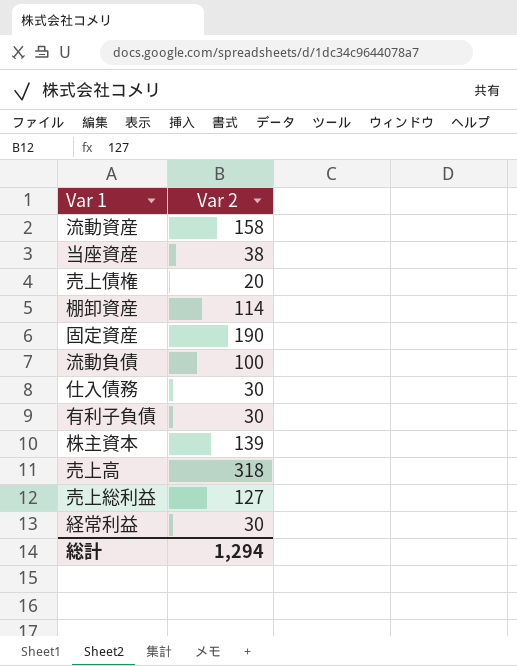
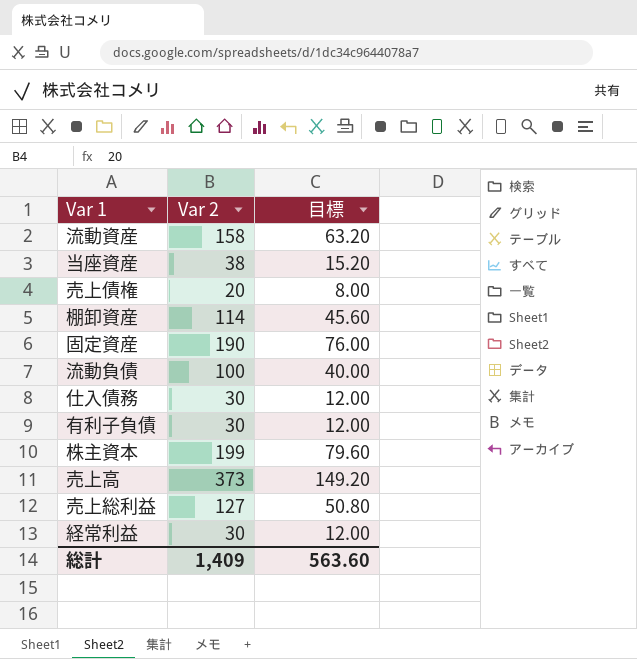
column 目標 | formula: none -> [Var 2] * 0.4
株主資本 | Var 2: 139 -> 199
売上高 | Var 2: 318 -> 373
総計 | Var 2: 1,294 -> 1,409

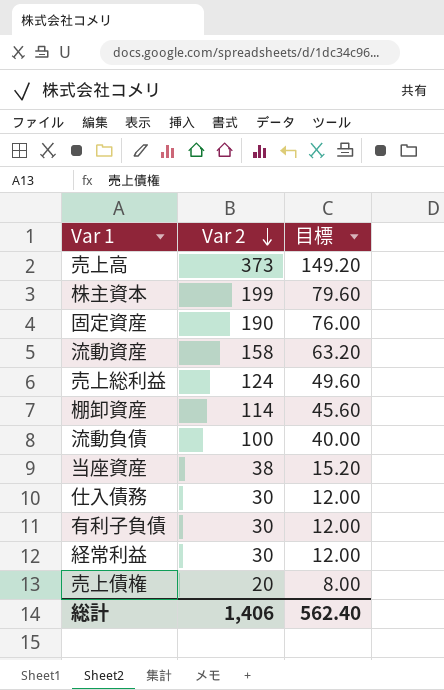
row order: none -> Var 2 descending
売上総利益 | Var 2: 127 -> 124
売上総利益 | 目標: 50.80 -> 49.60
総計 | Var 2: 1,409 -> 1,406
総計 | 目標: 563.60 -> 562.40

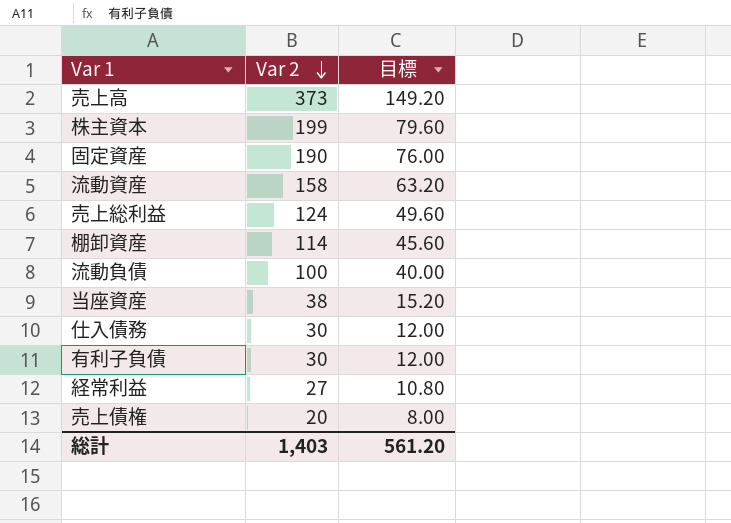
経常利益 | Var 2: 30 -> 27
経常利益 | 目標: 12.00 -> 10.80
総計 | Var 2: 1,406 -> 1,403
総計 | 目標: 562.40 -> 561.20

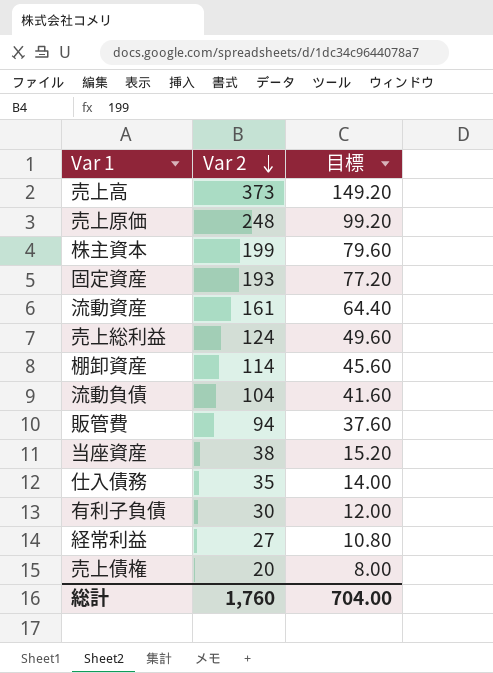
row 売上原価: none -> 248 | 99.20
固定資産 | Var 2: 190 -> 193
固定資産 | 目標: 76.00 -> 77.20
流動資産 | Var 2: 158 -> 161
流動資産 | 目標: 63.20 -> 64.40
流動負債 | Var 2: 100 -> 104
流動負債 | 目標: 40.00 -> 41.60
row 販管費: none -> 94 | 37.60
仕入債務 | Var 2: 30 -> 35
仕入債務 | 目標: 12.00 -> 14.00
総計 | Var 2: 1,403 -> 1,760
総計 | 目標: 561.20 -> 704.00

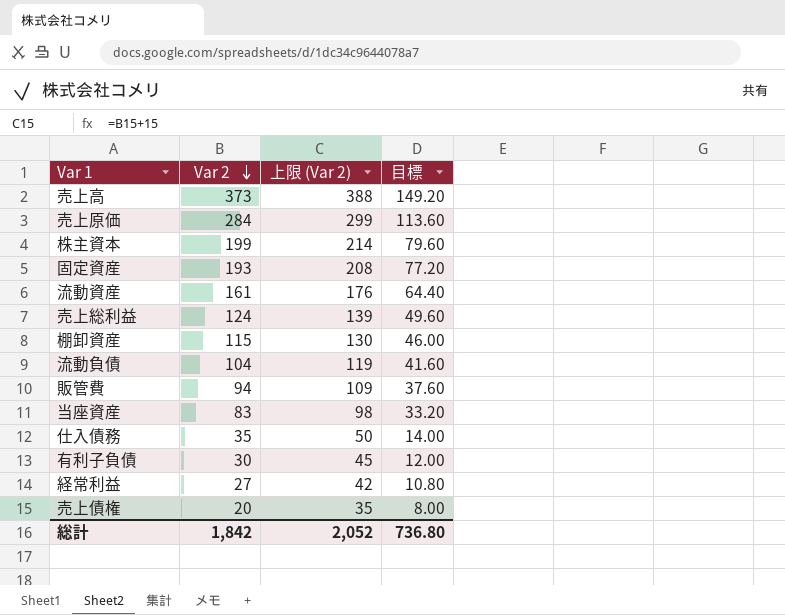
column 上限 (Var 2) | formula: none -> [Var 2] + 15
売上原価 | Var 2: 248 -> 284
売上原価 | 目標: 99.20 -> 113.60
棚卸資産 | Var 2: 114 -> 115
棚卸資産 | 目標: 45.60 -> 46.00
当座資産 | Var 2: 38 -> 83
当座資産 | 目標: 15.20 -> 33.20
総計 | Var 2: 1,760 -> 1,842
総計 | 目標: 704.00 -> 736.80

